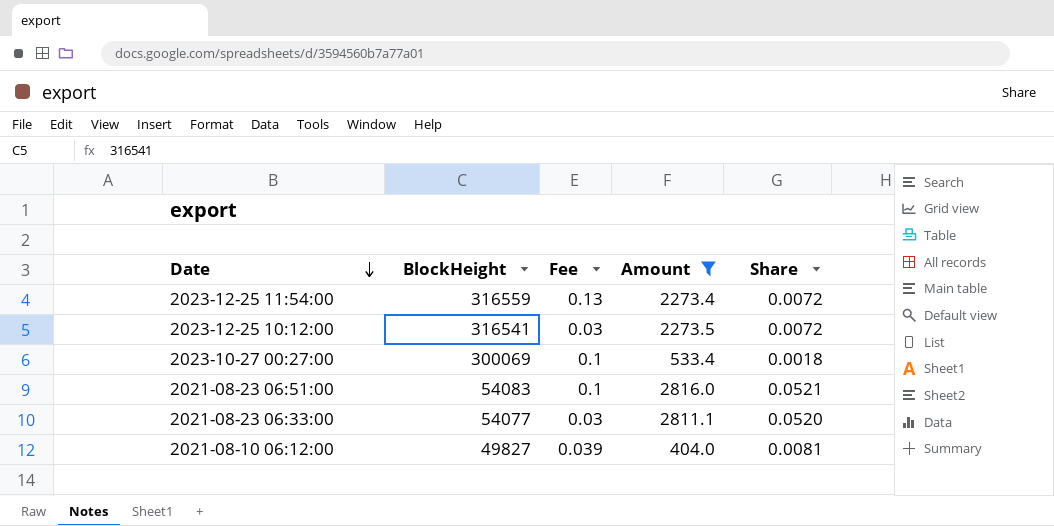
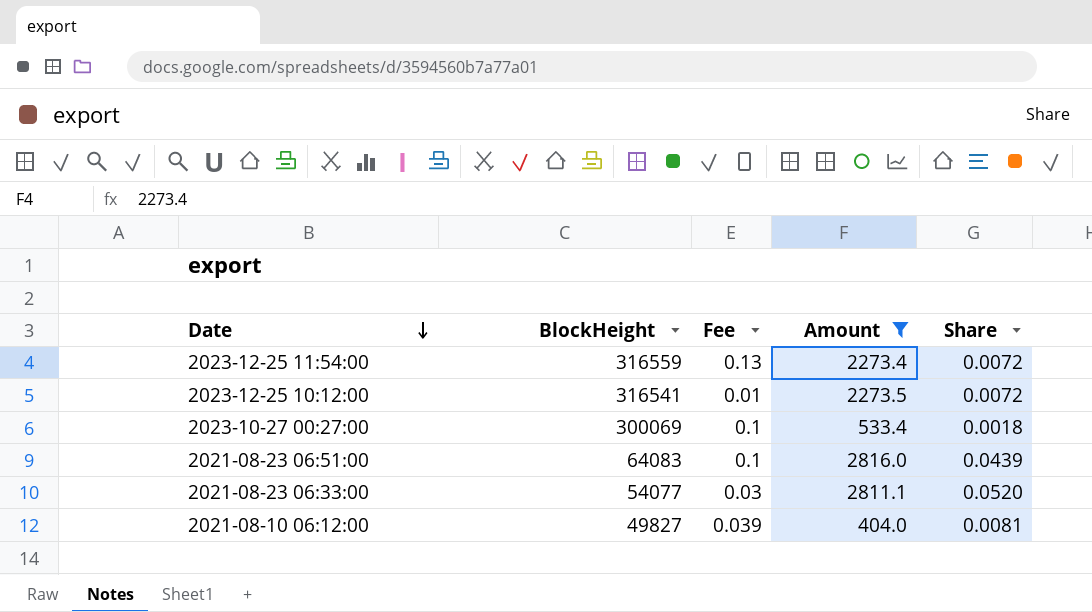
2023-12-25 10:12:00 | Fee: 0.03 -> 0.01
2021-08-23 06:51:00 | BlockHeight: 54083 -> 64083
2021-08-23 06:51:00 | Share: 0.0521 -> 0.0439

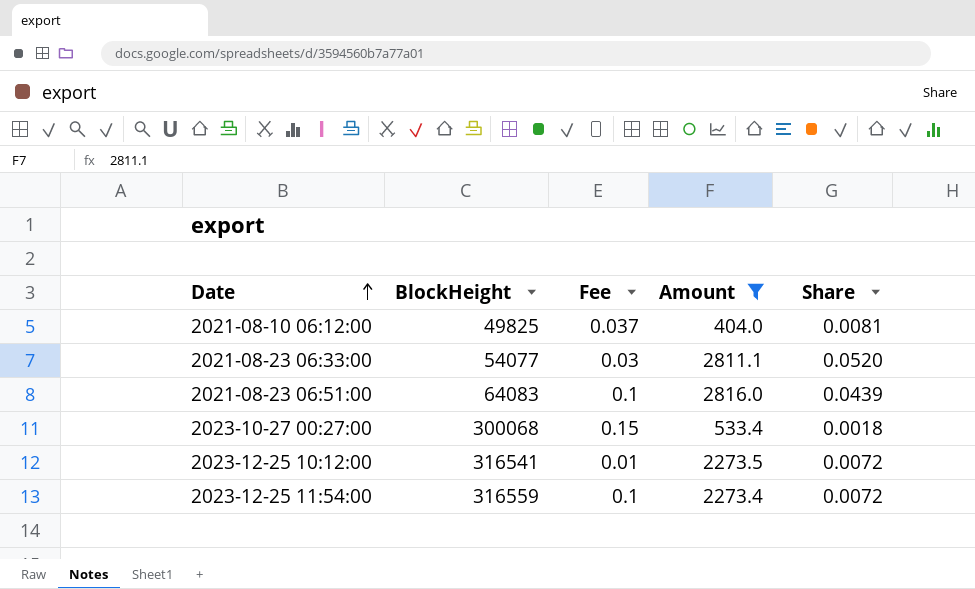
row order: Date descending -> Date ascending
2021-08-10 06:12:00 | BlockHeight: 49827 -> 49825
2021-08-10 06:12:00 | Fee: 0.039 -> 0.037
2023-10-27 00:27:00 | BlockHeight: 300069 -> 300068
2023-10-27 00:27:00 | Fee: 0.1 -> 0.15
2023-12-25 11:54:00 | Fee: 0.13 -> 0.1

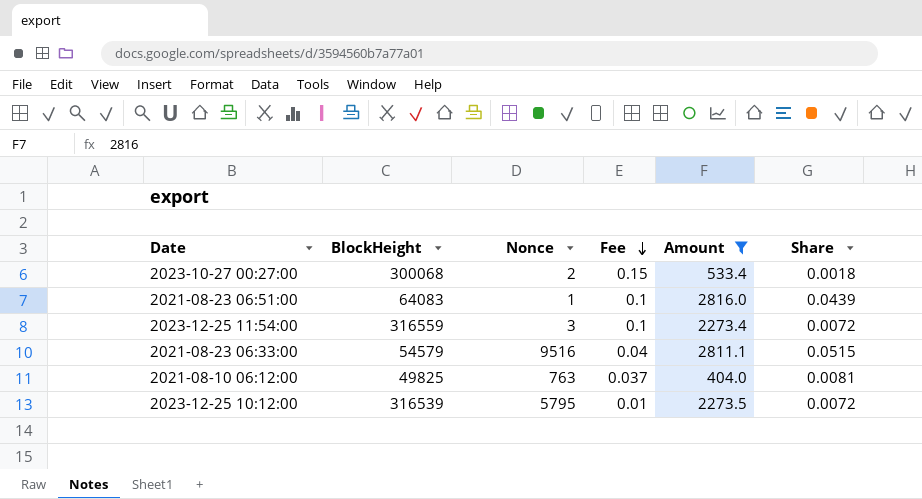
row order: Date ascending -> Fee descending
column Nonce | position: none -> 3
2021-08-23 06:33:00 | BlockHeight: 54077 -> 54579
2021-08-23 06:33:00 | Fee: 0.03 -> 0.04
2021-08-23 06:33:00 | Share: 0.0520 -> 0.0515
2023-12-25 10:12:00 | BlockHeight: 316541 -> 316539

